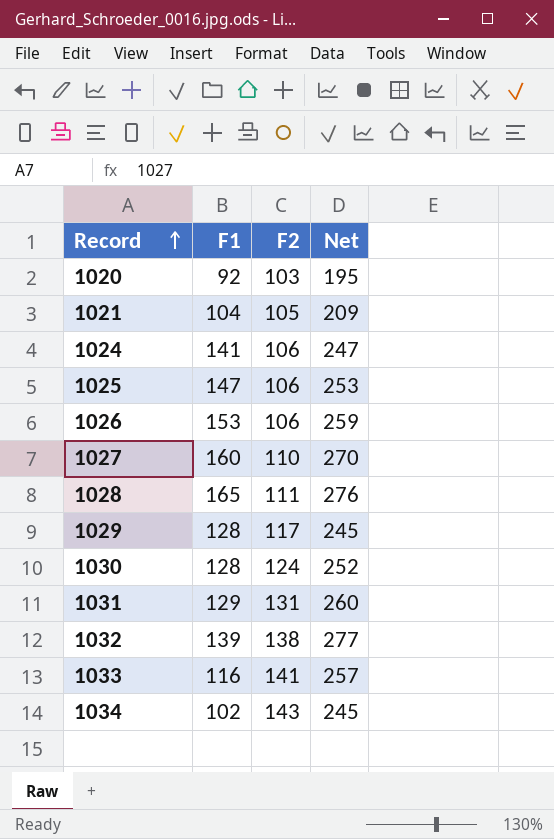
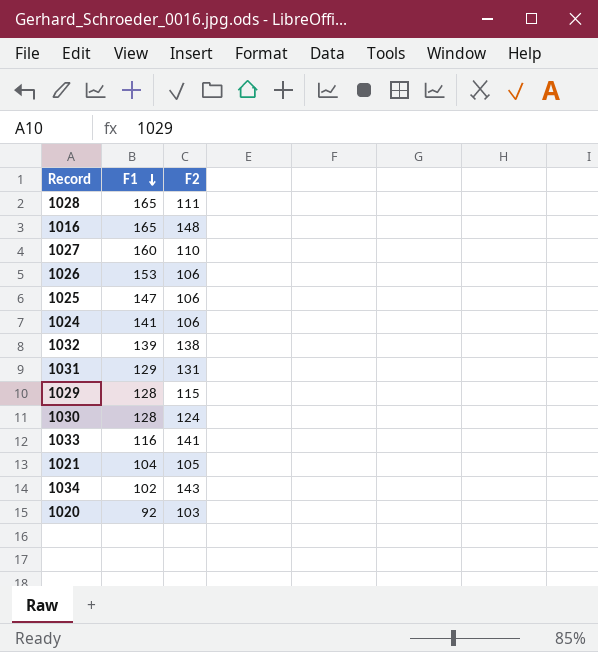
row order: Record ascending -> F1 descending
column Net | formula: [F1] + [F2] -> none
row 1016: none -> 165 | 148
1029 | F2: 117 -> 115

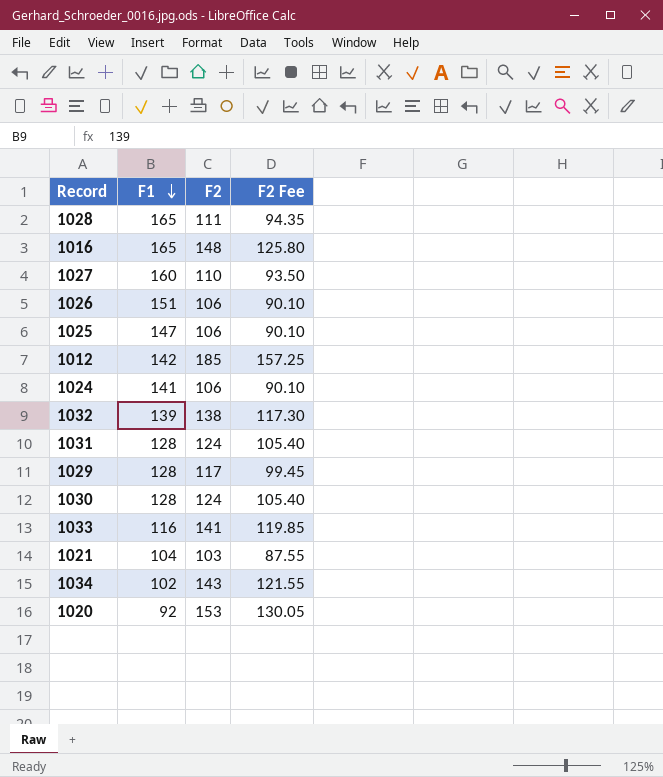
column F2 Fee | formula: none -> [F2] * 0.85
1026 | F1: 153 -> 151
row 1012: none -> 142 | 185 | 157.25
1031 | F1: 129 -> 128
1031 | F2: 131 -> 124
1029 | F2: 115 -> 117
1021 | F2: 105 -> 103
1020 | F2: 103 -> 153

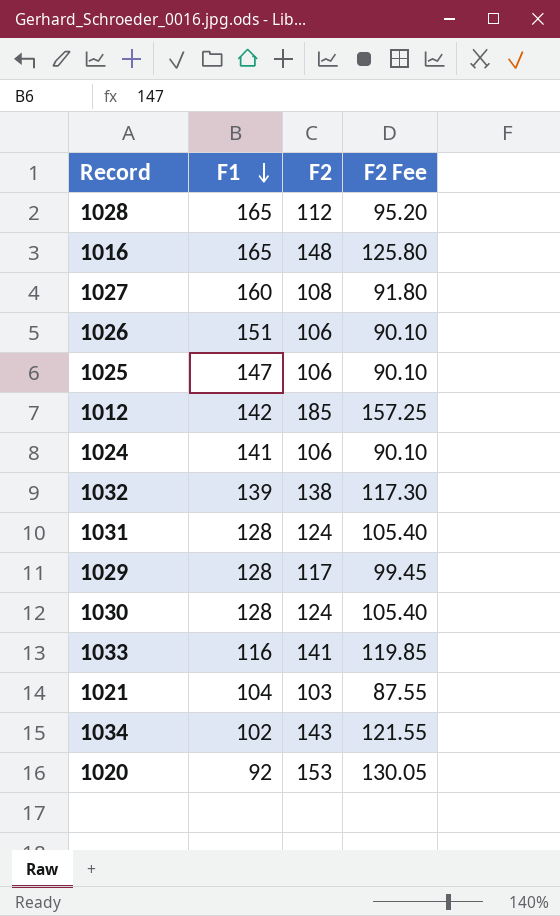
1028 | F2: 111 -> 112
1028 | F2 Fee: 94.35 -> 95.20
1027 | F2: 110 -> 108
1027 | F2 Fee: 93.50 -> 91.80

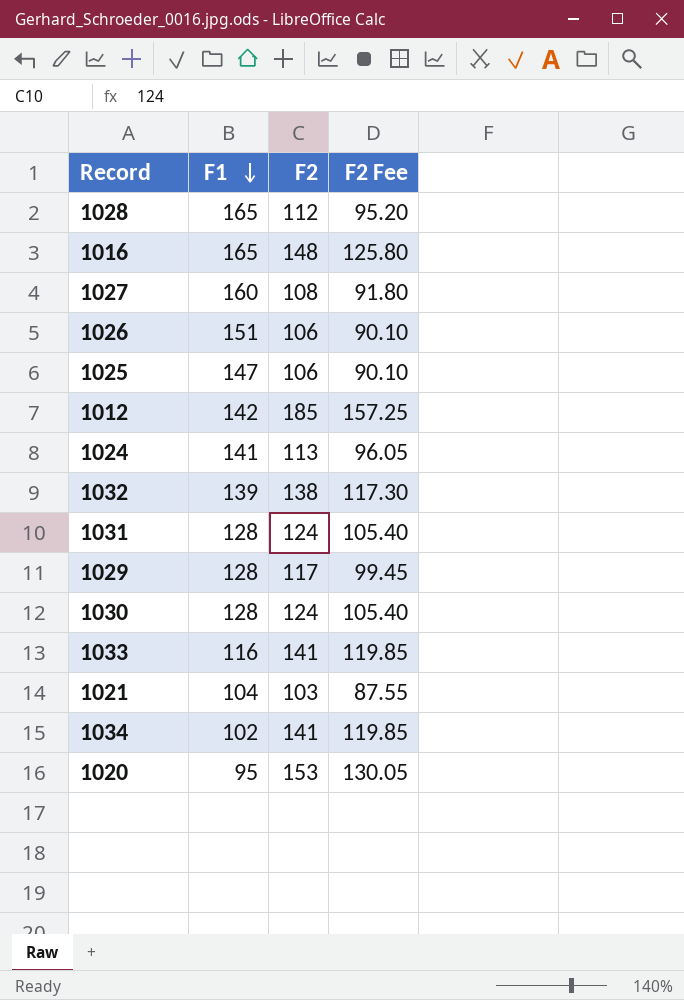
1024 | F2: 106 -> 113
1024 | F2 Fee: 90.10 -> 96.05
1034 | F2: 143 -> 141
1034 | F2 Fee: 121.55 -> 119.85
1020 | F1: 92 -> 95

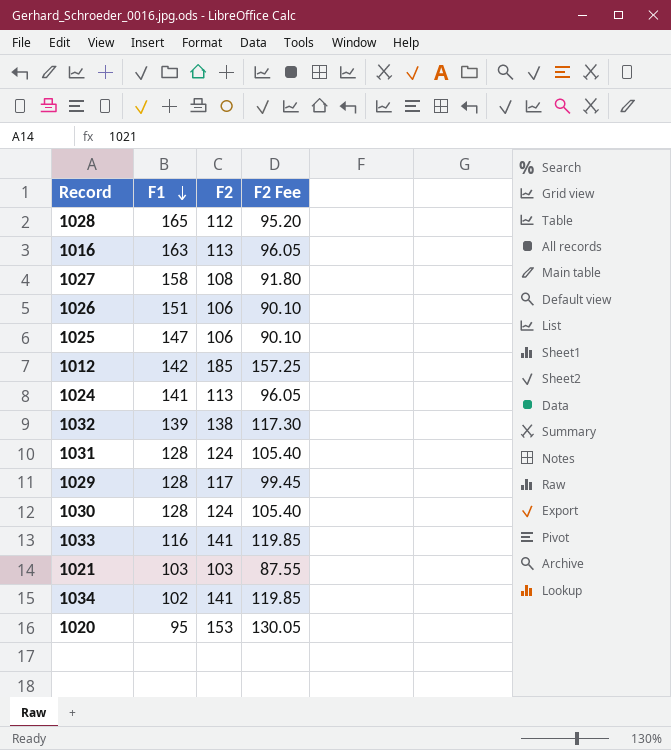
1016 | F1: 165 -> 163
1016 | F2: 148 -> 113
1016 | F2 Fee: 125.80 -> 96.05
1027 | F1: 160 -> 158
1021 | F1: 104 -> 103

